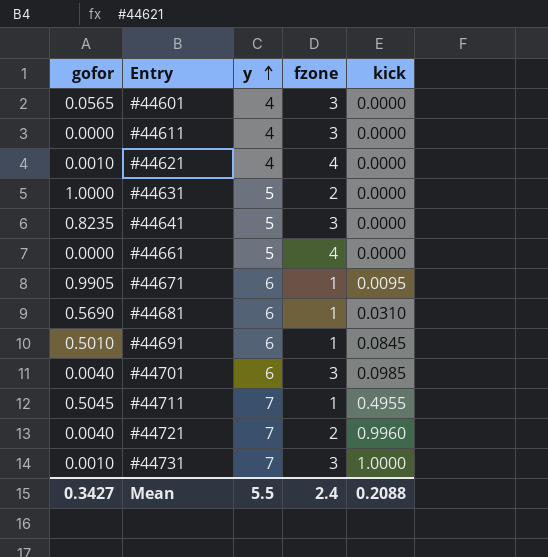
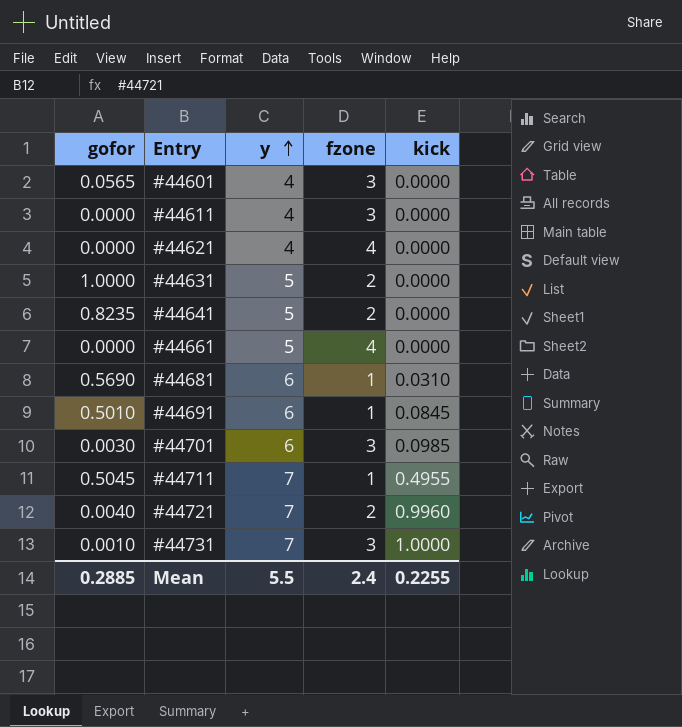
row #44671: 0.9905 | 6 | 1 | 0.0095 -> none
#44621 | gofor: 0.0010 -> 0.0000
#44641 | fzone: 3 -> 2
#44701 | gofor: 0.0040 -> 0.0030
Mean | gofor: 0.3427 -> 0.2885
Mean | kick: 0.2088 -> 0.2255

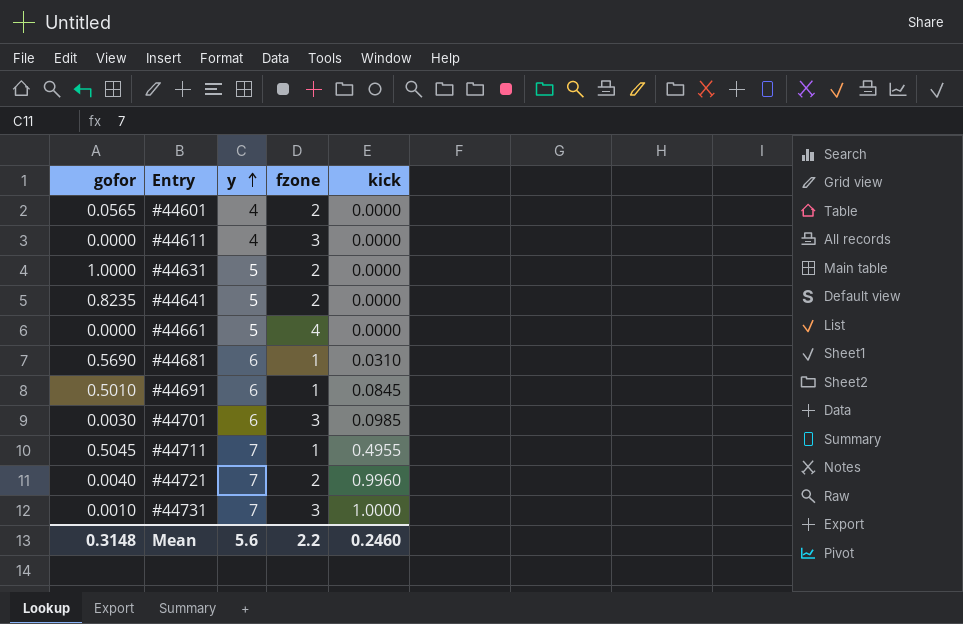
row #44621: 0.0000 | 4 | 4 | 0.0000 -> none
#44601 | fzone: 3 -> 2
Mean | gofor: 0.2885 -> 0.3148
Mean | y: 5.5 -> 5.6
Mean | fzone: 2.4 -> 2.2
Mean | kick: 0.2255 -> 0.2460

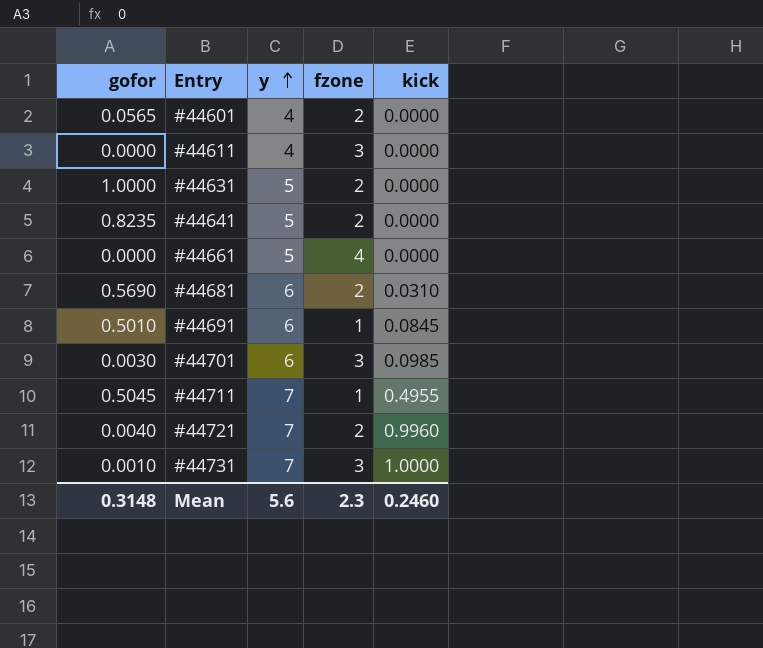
#44681 | fzone: 1 -> 2
Mean | fzone: 2.2 -> 2.3

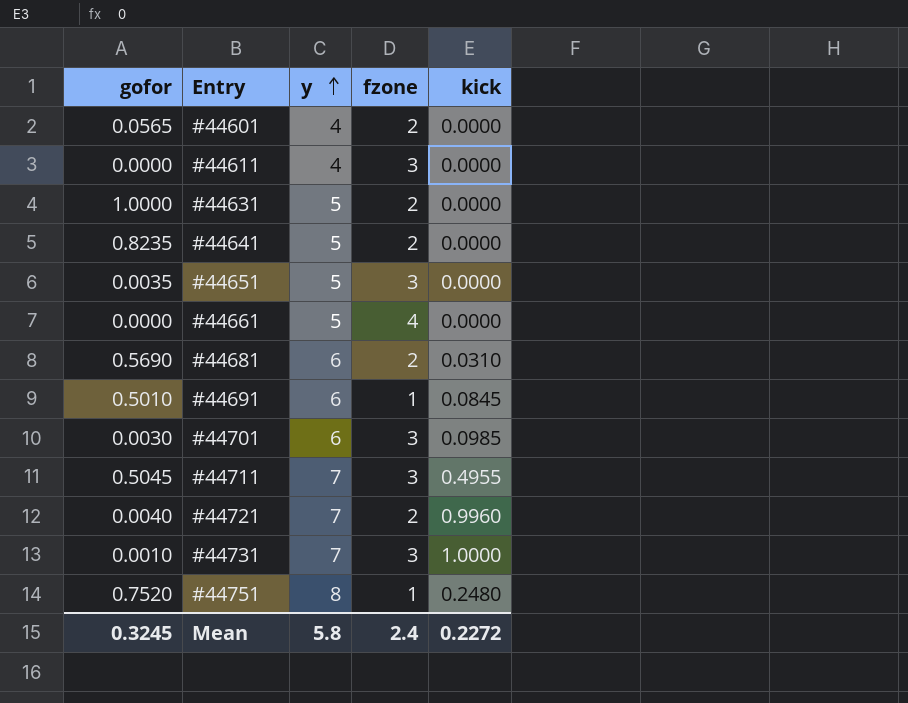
row #44651: none -> 0.0035 | 5 | 3 | 0.0000
#44711 | fzone: 1 -> 3
row #44751: none -> 0.7520 | 8 | 1 | 0.2480
Mean | gofor: 0.3148 -> 0.3245
Mean | y: 5.6 -> 5.8
Mean | fzone: 2.3 -> 2.4
Mean | kick: 0.2460 -> 0.2272

